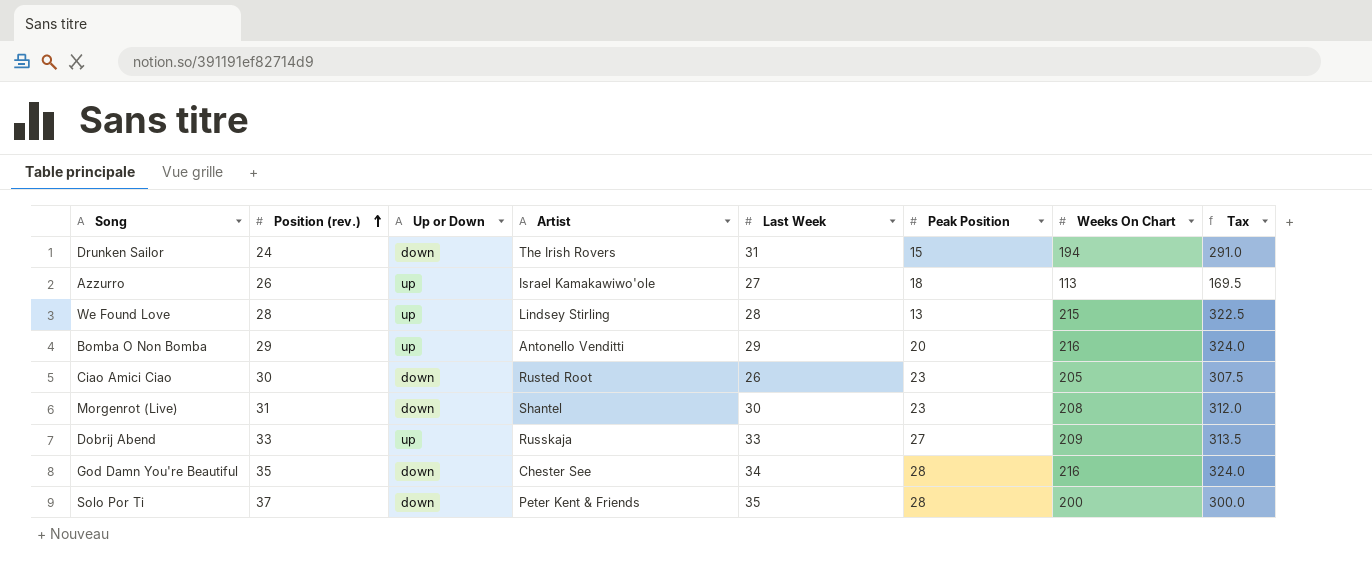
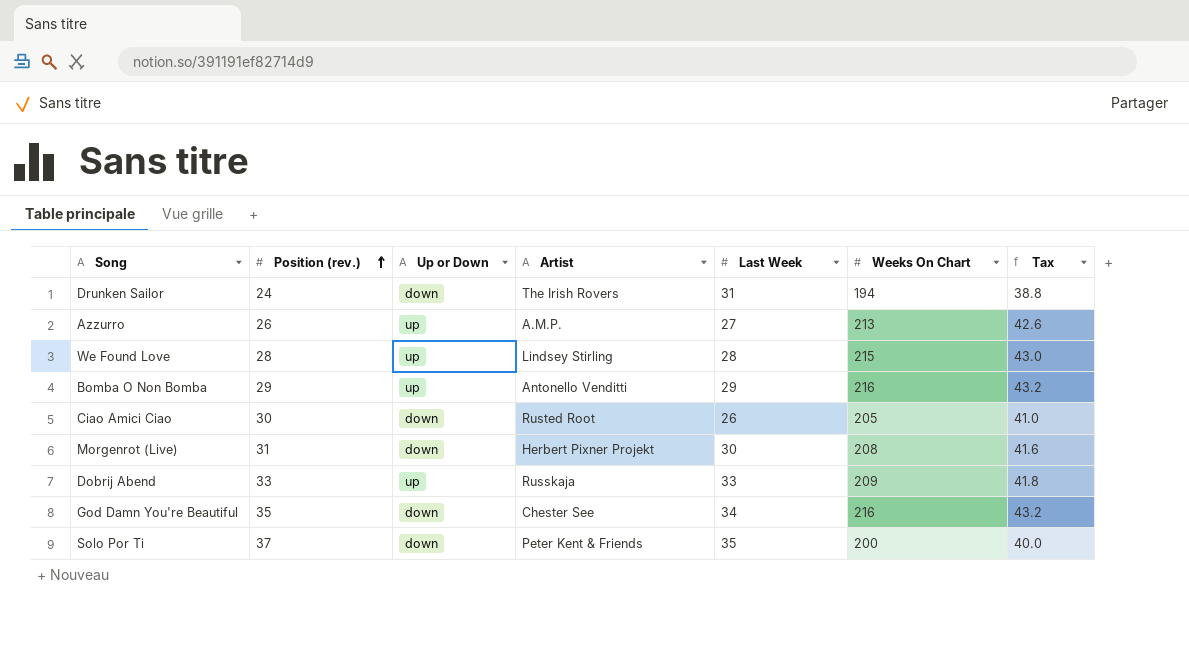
column Peak Position | position: 6 -> none
column Tax | formula: [Weeks On Chart] * 1.5 -> [Weeks On Chart] * 0.2
Azzurro | Artist: Israel Kamakawiwo'ole -> A.M.P.
Azzurro | Weeks On Chart: 113 -> 213
Morgenrot (Live) | Artist: Shantel -> Herbert Pixner Projekt

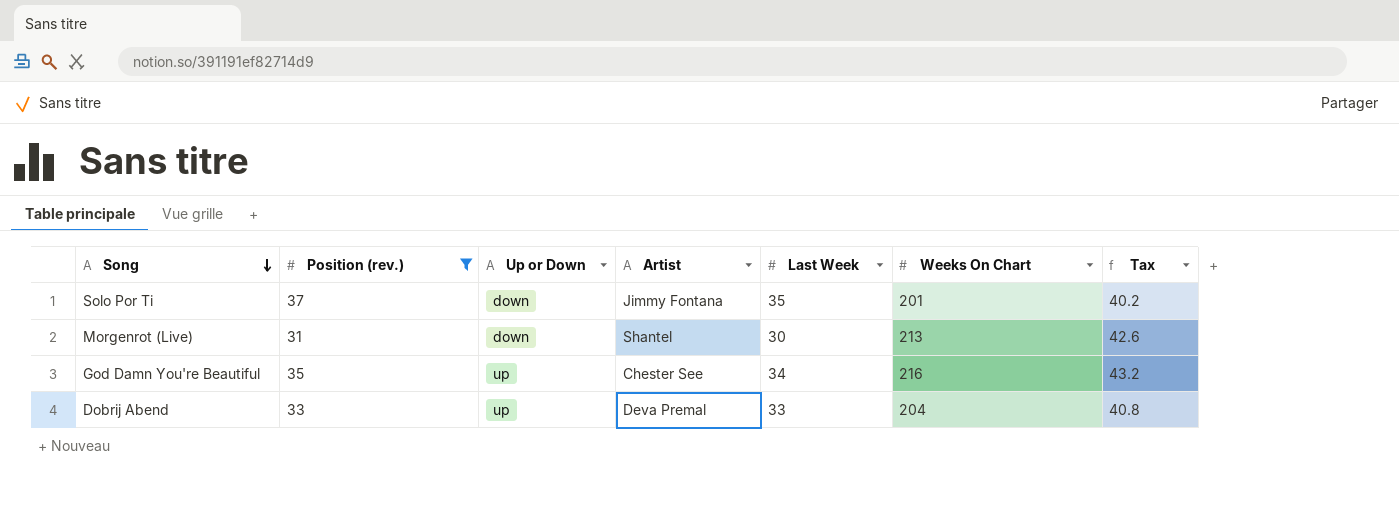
filter: none -> Position (rev.) >= 31
row order: Position (rev.) ascending -> Song descending
Solo Por Ti | Artist: Peter Kent & Friends -> Jimmy Fontana
Solo Por Ti | Weeks On Chart: 200 -> 201
Solo Por Ti | Tax: 40.0 -> 40.2
Morgenrot (Live) | Artist: Herbert Pixner Projekt -> Shantel
Morgenrot (Live) | Weeks On Chart: 208 -> 213
Morgenrot (Live) | Tax: 41.6 -> 42.6
God Damn You're Beautiful | Up or Down: down -> up
Dobrij Abend | Artist: Russkaja -> Deva Premal
Dobrij Abend | Weeks On Chart: 209 -> 204
Dobrij Abend | Tax: 41.8 -> 40.8

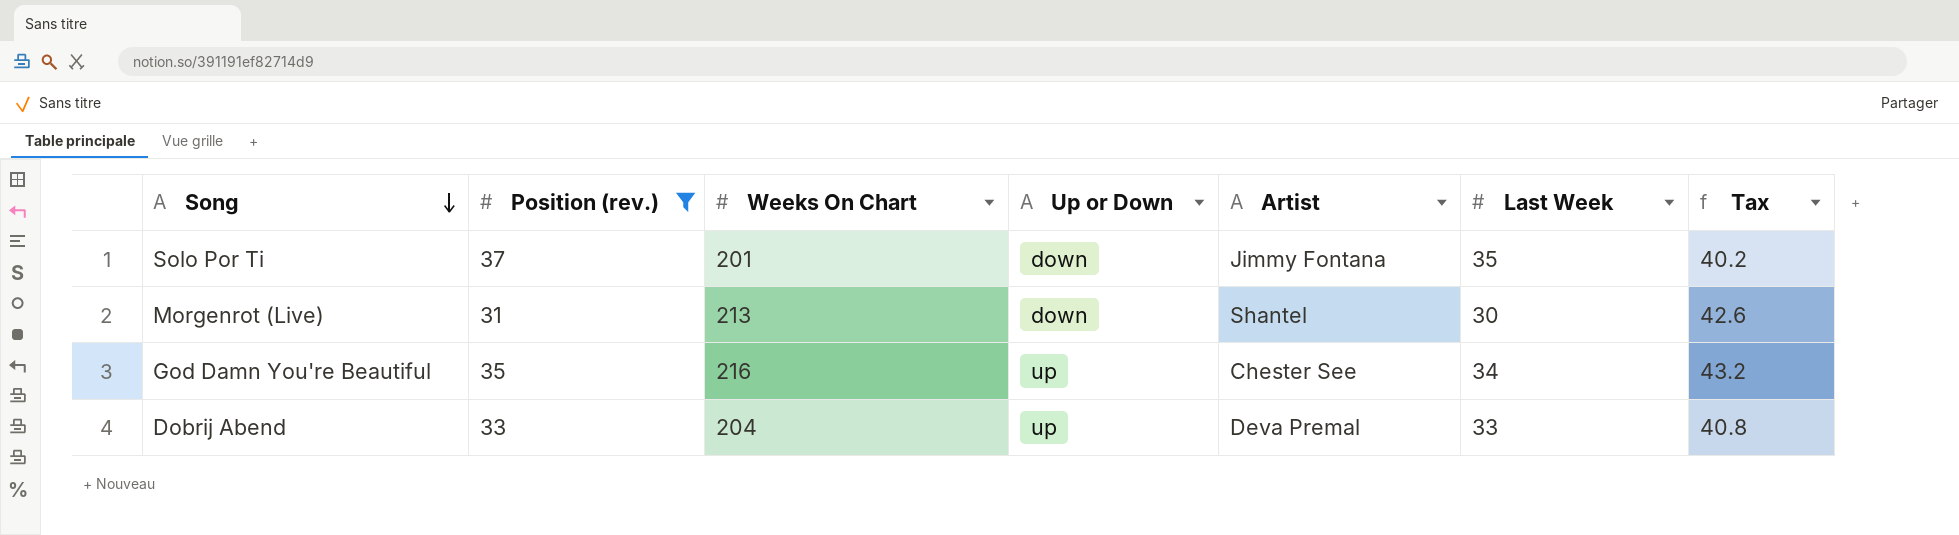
column Weeks On Chart | position: 6 -> 3

